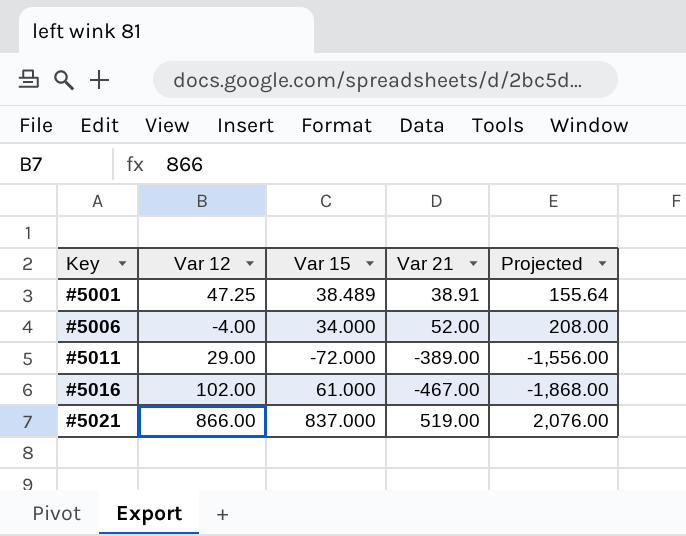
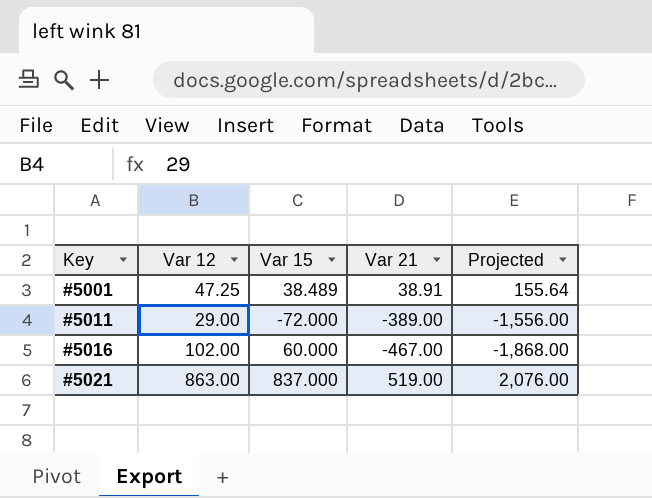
row #5006: -4.00 | 34.000 | 52.00 | 208.00 -> none
#5016 | Var 15: 61.000 -> 60.000
#5021 | Var 12: 866.00 -> 863.00

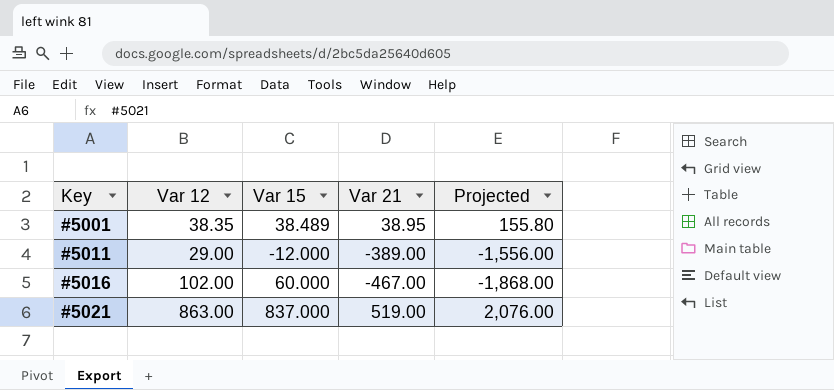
#5001 | Var 12: 47.25 -> 38.35
#5001 | Var 21: 38.91 -> 38.95
#5001 | Projected: 155.64 -> 155.80
#5011 | Var 15: -72.000 -> -12.000

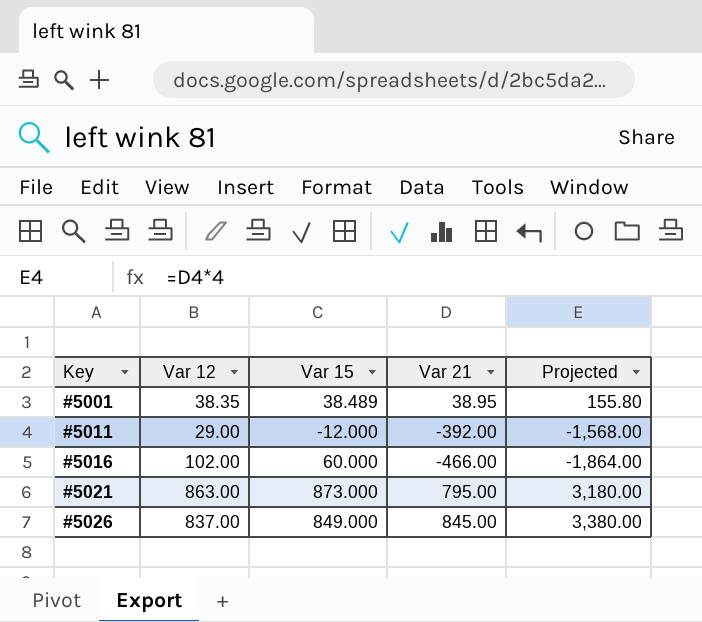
#5011 | Var 21: -389.00 -> -392.00
#5011 | Projected: -1,556.00 -> -1,568.00
#5016 | Var 21: -467.00 -> -466.00
#5016 | Projected: -1,868.00 -> -1,864.00
#5021 | Var 15: 837.000 -> 873.000
#5021 | Var 21: 519.00 -> 795.00
#5021 | Projected: 2,076.00 -> 3,180.00
row #5026: none -> 837.00 | 849.000 | 845.00 | 3,380.00

